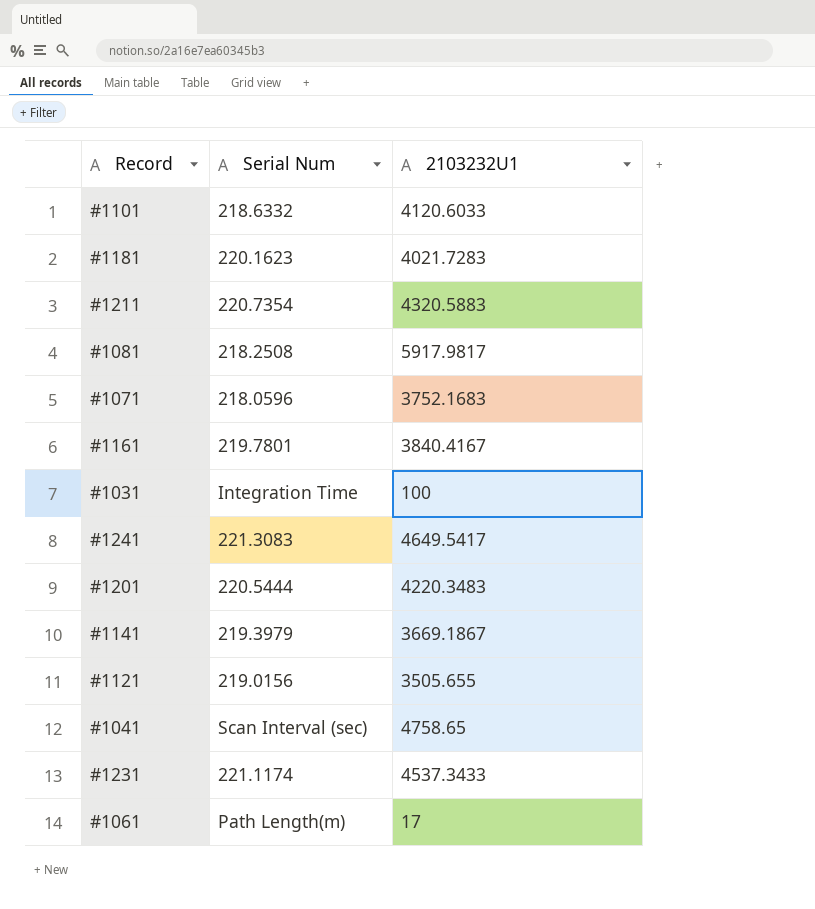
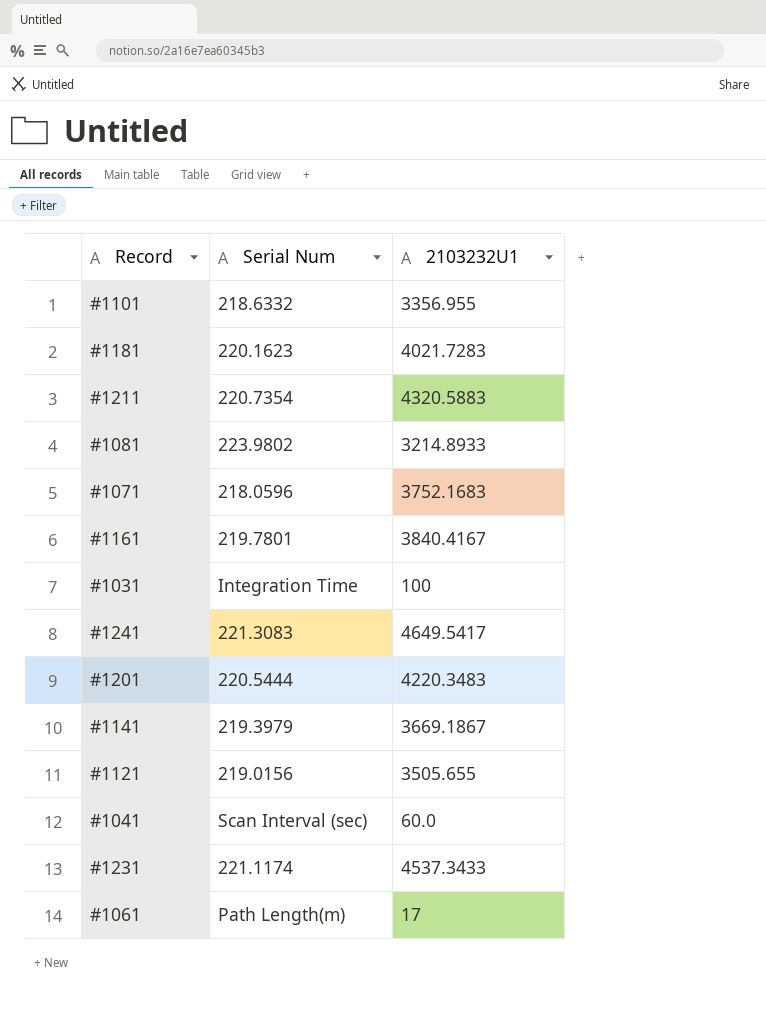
#1101 | 2103232U1: 4120.6033 -> 3356.955
#1081 | Serial Num: 218.2508 -> 223.9802
#1081 | 2103232U1: 5917.9817 -> 3214.8933
#1041 | 2103232U1: 4758.65 -> 60.0

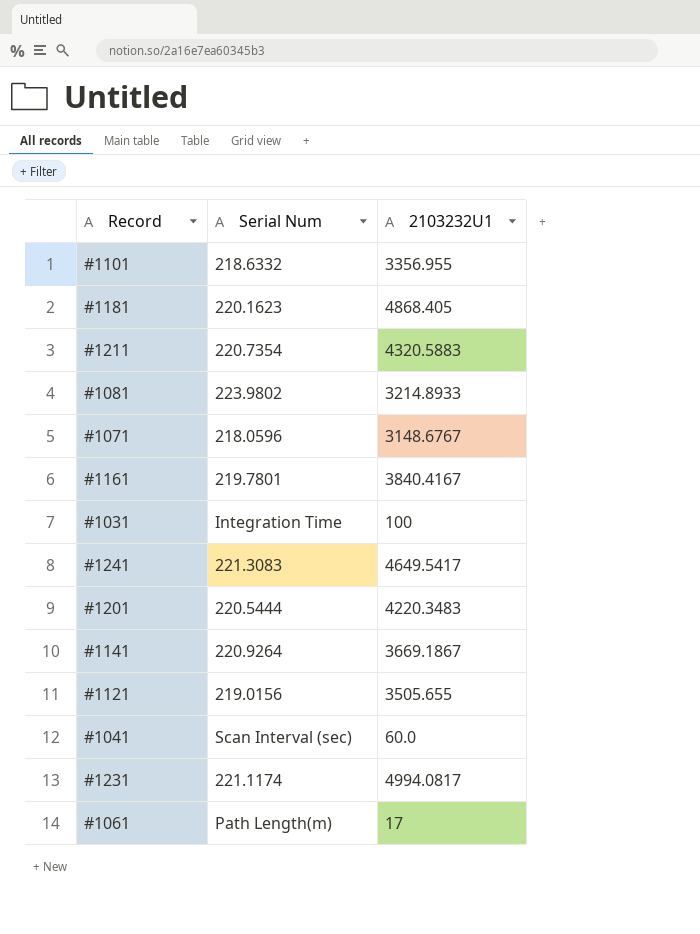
#1181 | 2103232U1: 4021.7283 -> 4868.405
#1071 | 2103232U1: 3752.1683 -> 3148.6767
#1141 | Serial Num: 219.3979 -> 220.9264
#1231 | 2103232U1: 4537.3433 -> 4994.0817

